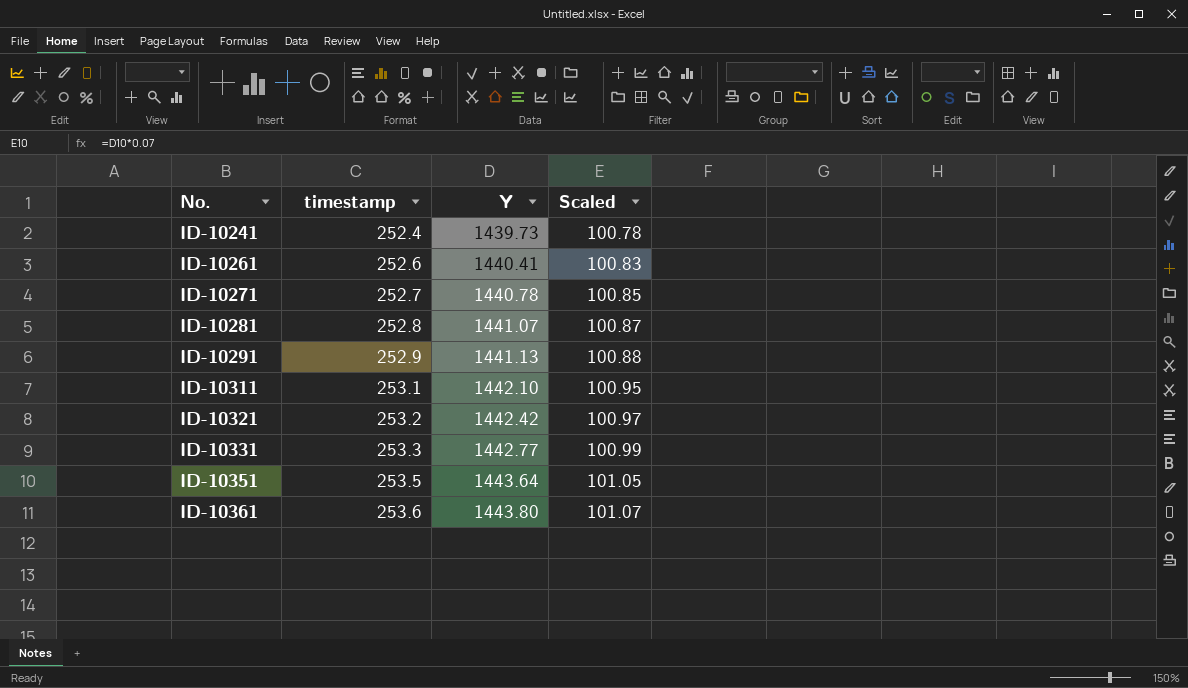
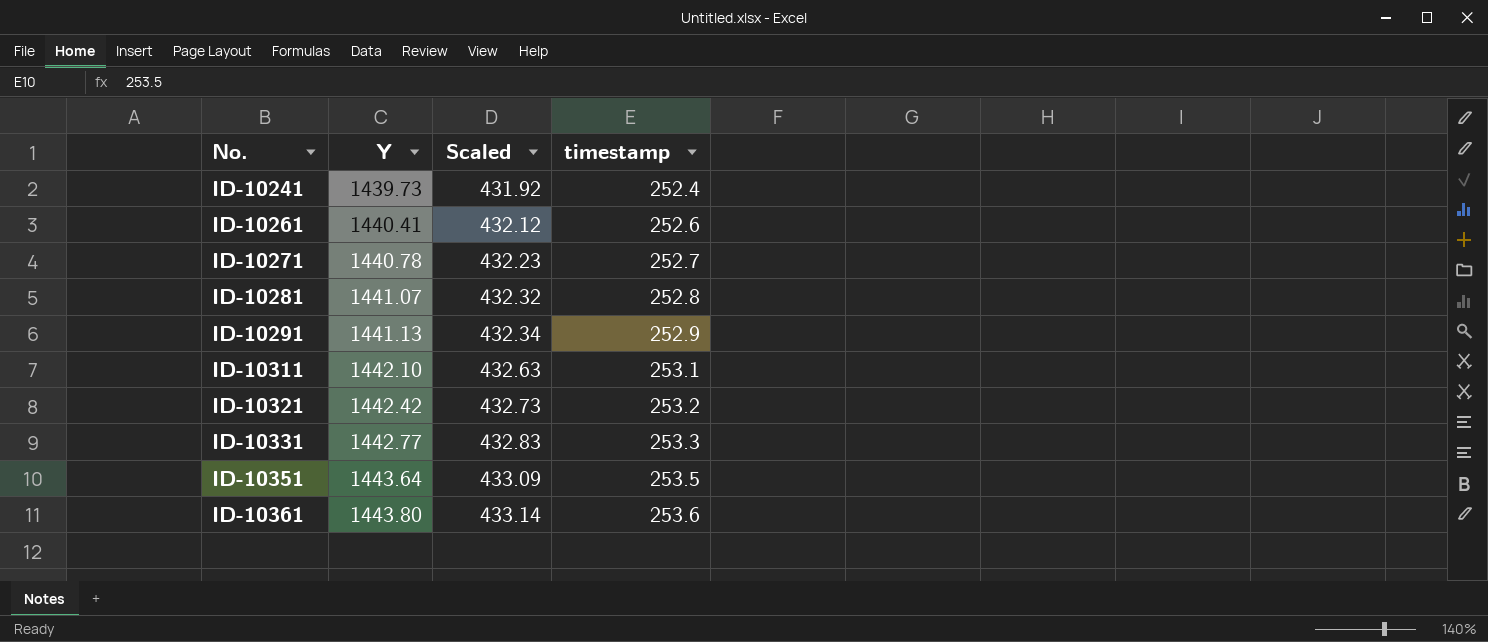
column Scaled | formula: [Y] * 0.07 -> [Y] * 0.3
column timestamp | position: 2 -> 4

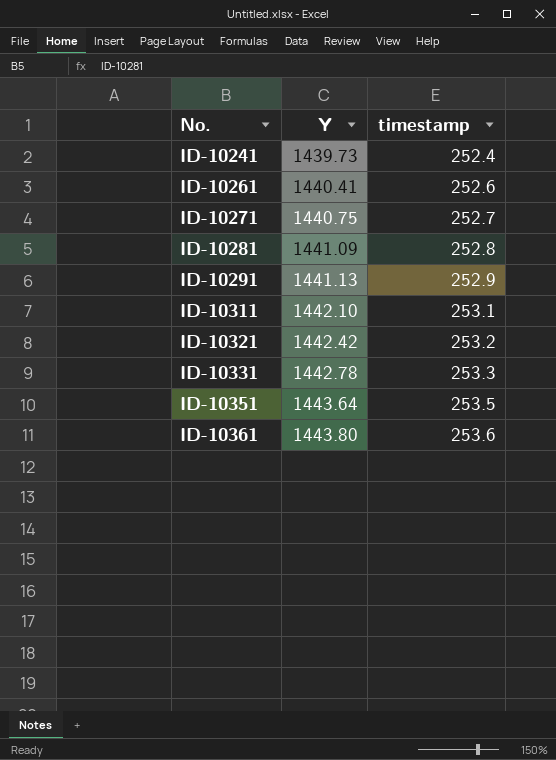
column Scaled | formula: [Y] * 0.3 -> none
ID-10271 | Y: 1440.78 -> 1440.75
ID-10281 | Y: 1441.07 -> 1441.09
ID-10331 | Y: 1442.77 -> 1442.78

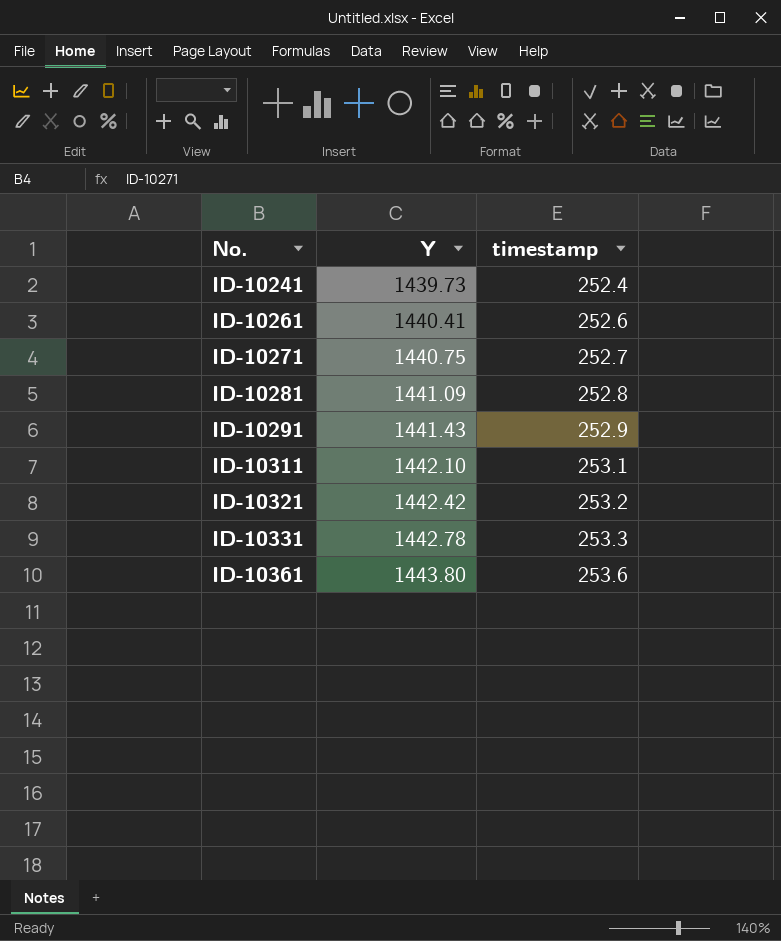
row ID-10351: 1443.64 | 253.5 -> none
ID-10291 | Y: 1441.13 -> 1441.43

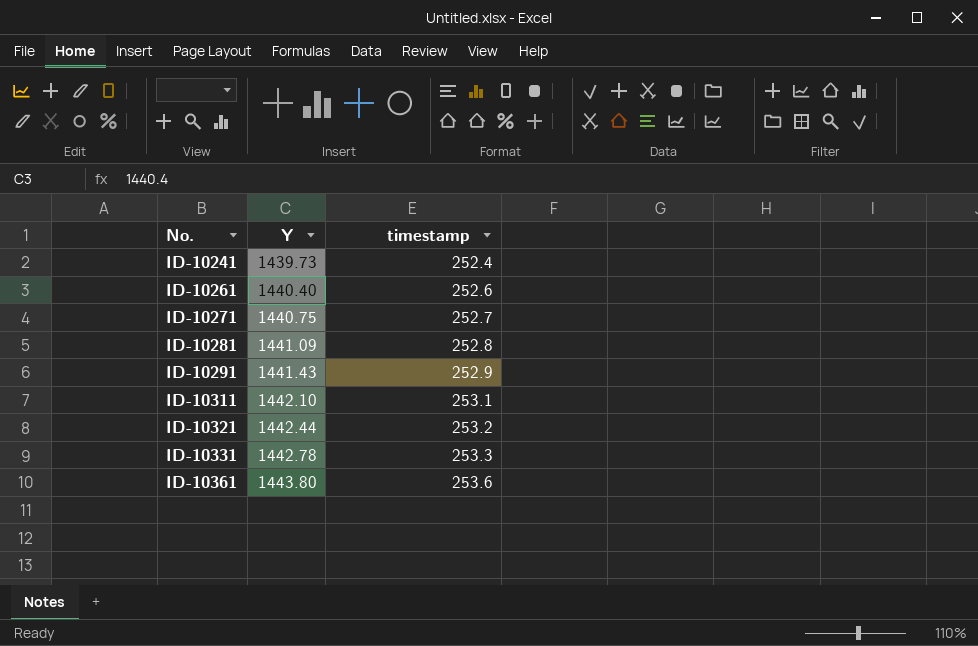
ID-10261 | Y: 1440.41 -> 1440.40
ID-10321 | Y: 1442.42 -> 1442.44

